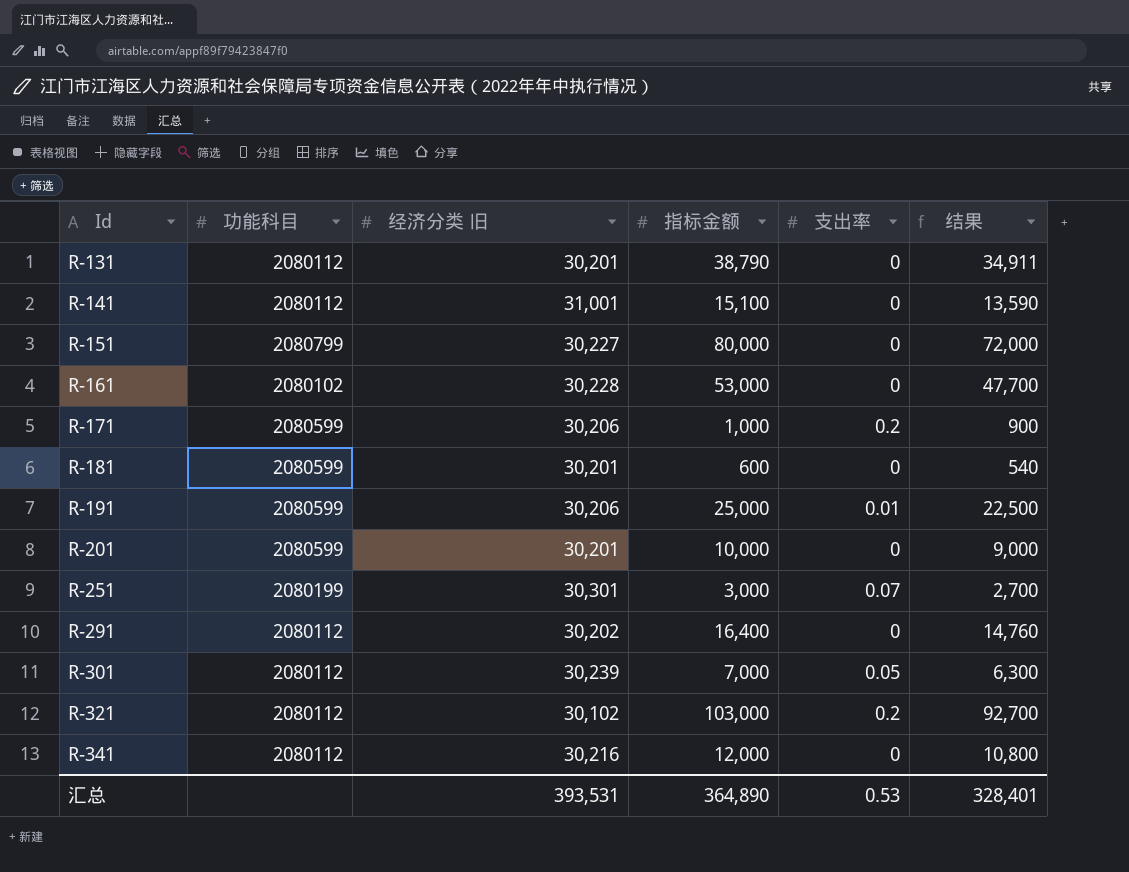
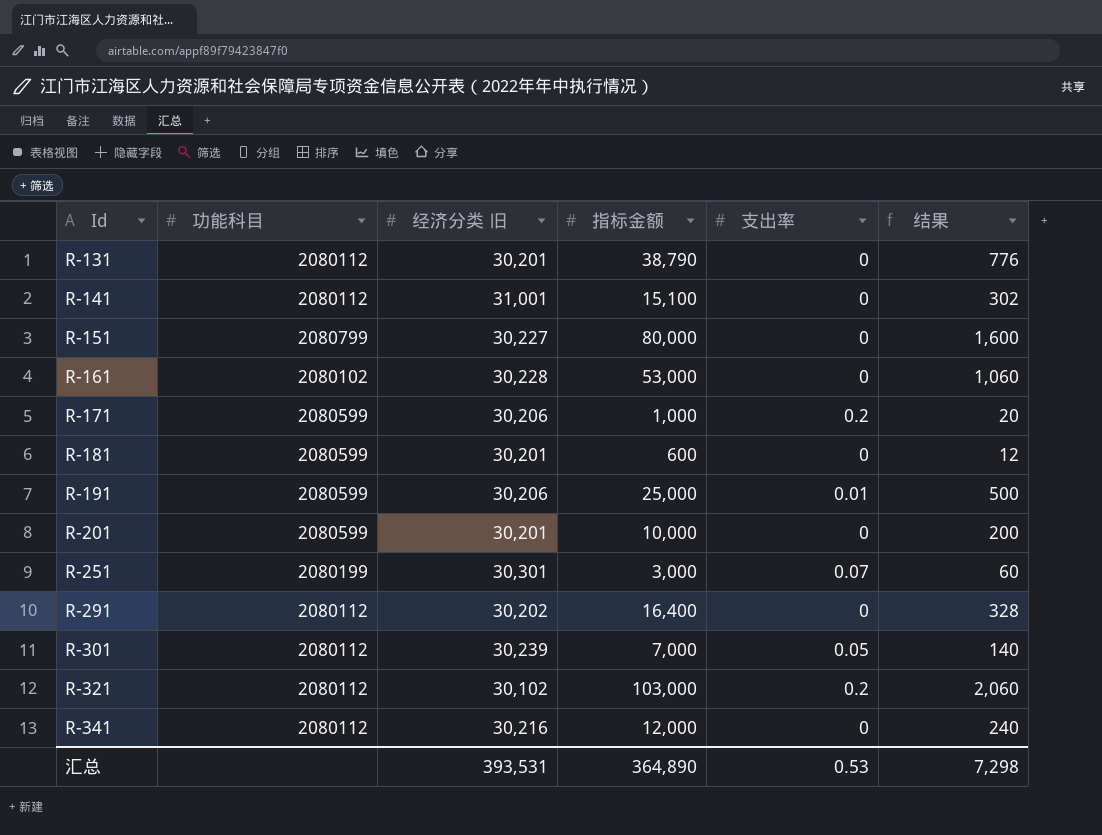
column 结果 | formula: [指标金额] * 0.9 -> [指标金额] * 0.02
汇总 | 结果: 328,401 -> 7,298

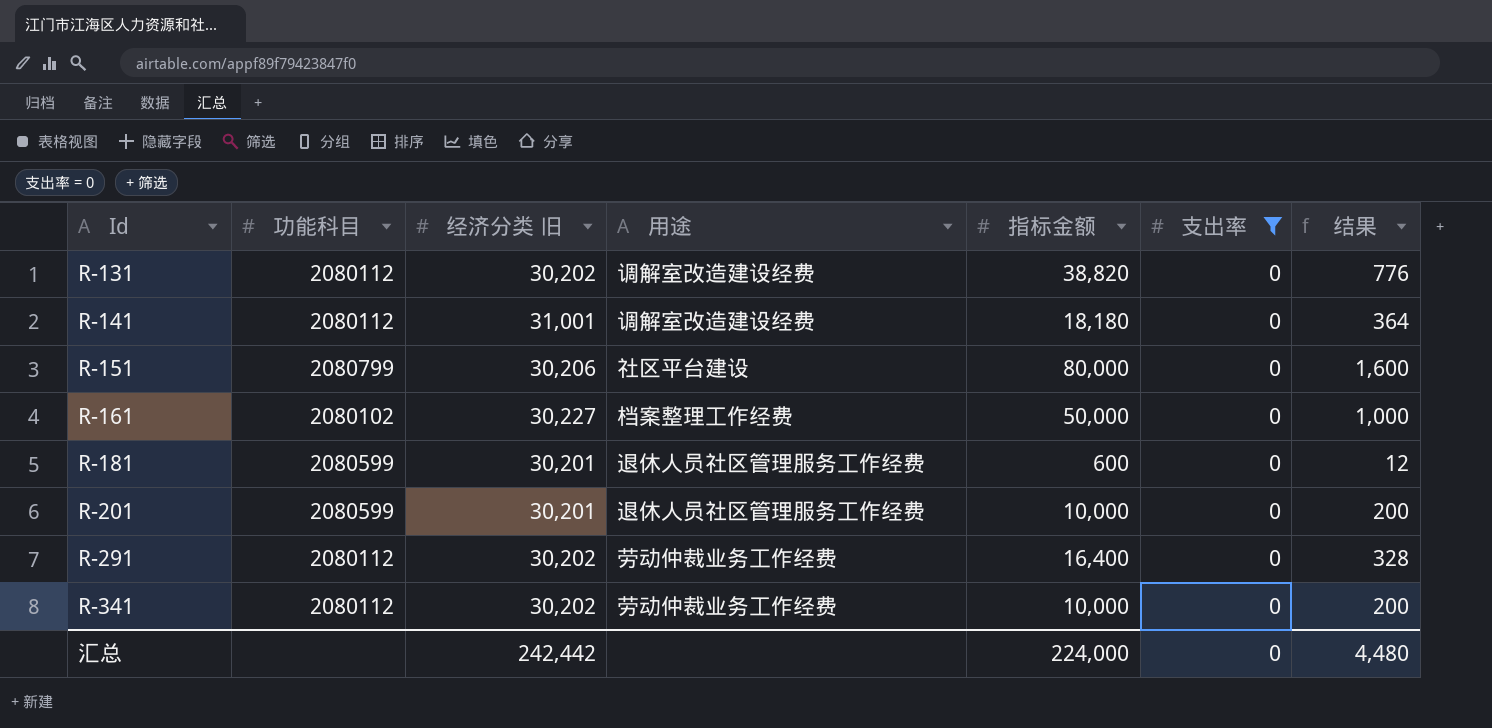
filter: none -> 支出率 = 0
column 用途 | position: none -> 4
R-131 | 经济分类 旧: 30,201 -> 30,202
R-131 | 指标金额: 38,790 -> 38,820
R-141 | 指标金额: 15,100 -> 18,180
R-141 | 结果: 302 -> 364
R-151 | 经济分类 旧: 30,227 -> 30,206
R-161 | 经济分类 旧: 30,228 -> 30,227
R-161 | 指标金额: 53,000 -> 50,000
R-161 | 结果: 1,060 -> 1,000
R-341 | 经济分类 旧: 30,216 -> 30,202
R-341 | 指标金额: 12,000 -> 10,000
R-341 | 结果: 240 -> 200
汇总 | 经济分类 旧: 393,531 -> 242,442
汇总 | 指标金额: 364,890 -> 224,000
汇总 | 支出率: 0.53 -> 0
汇总 | 结果: 7,298 -> 4,480

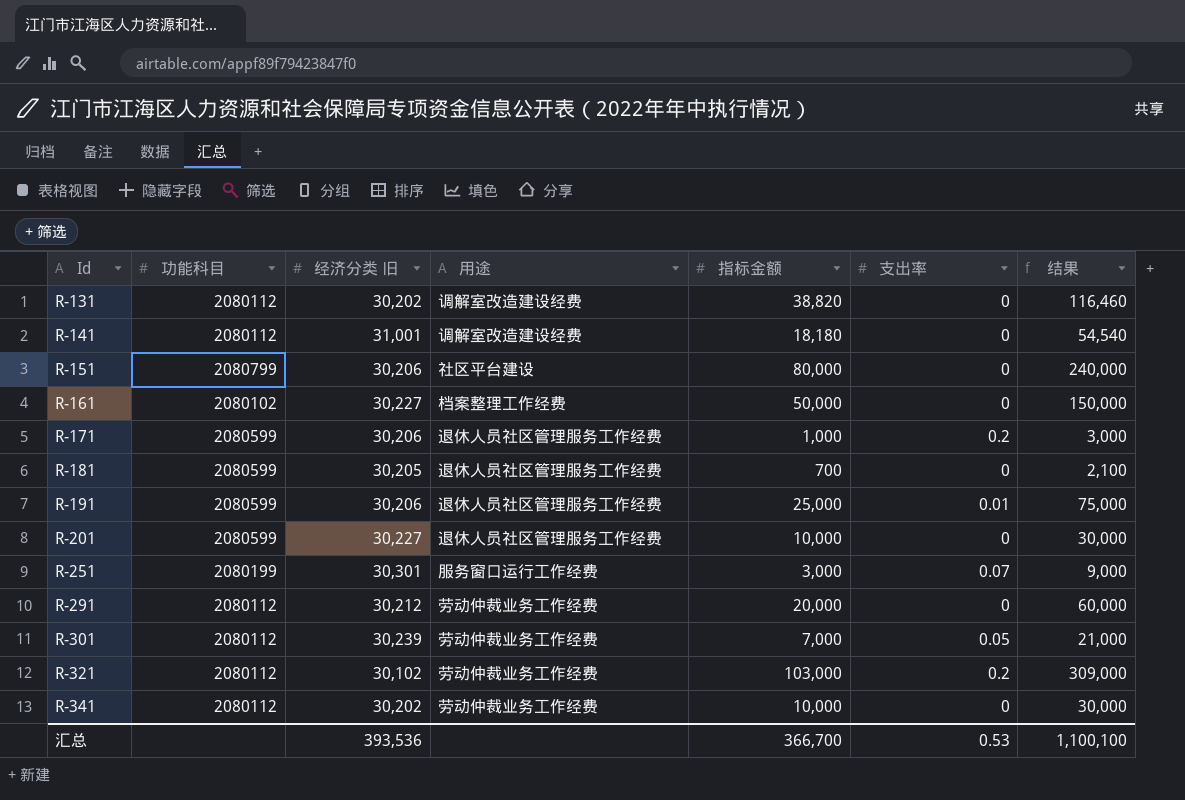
filter: 支出率 = 0 -> none
column 结果 | formula: [指标金额] * 0.02 -> [指标金额] * 3
R-181 | 经济分类 旧: 30,201 -> 30,205
R-181 | 指标金额: 600 -> 700
R-201 | 经济分类 旧: 30,201 -> 30,227
R-291 | 经济分类 旧: 30,202 -> 30,212
R-291 | 指标金额: 16,400 -> 20,000
汇总 | 经济分类 旧: 242,442 -> 393,536
汇总 | 指标金额: 224,000 -> 366,700
汇总 | 支出率: 0 -> 0.53
汇总 | 结果: 4,480 -> 1,100,100

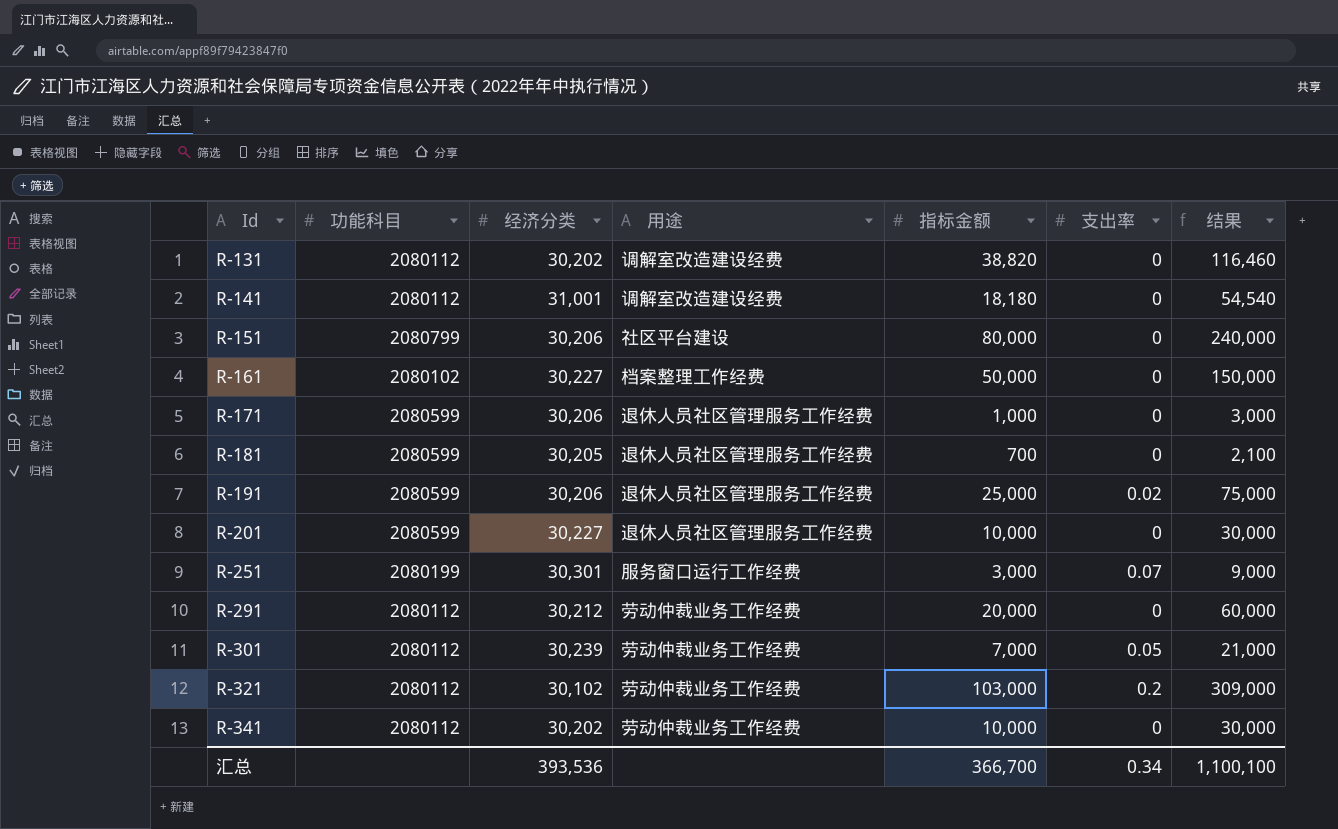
column name: 经济分类 旧 -> 经济分类
R-171 | 支出率: 0.2 -> 0
R-191 | 支出率: 0.01 -> 0.02
汇总 | 支出率: 0.53 -> 0.34

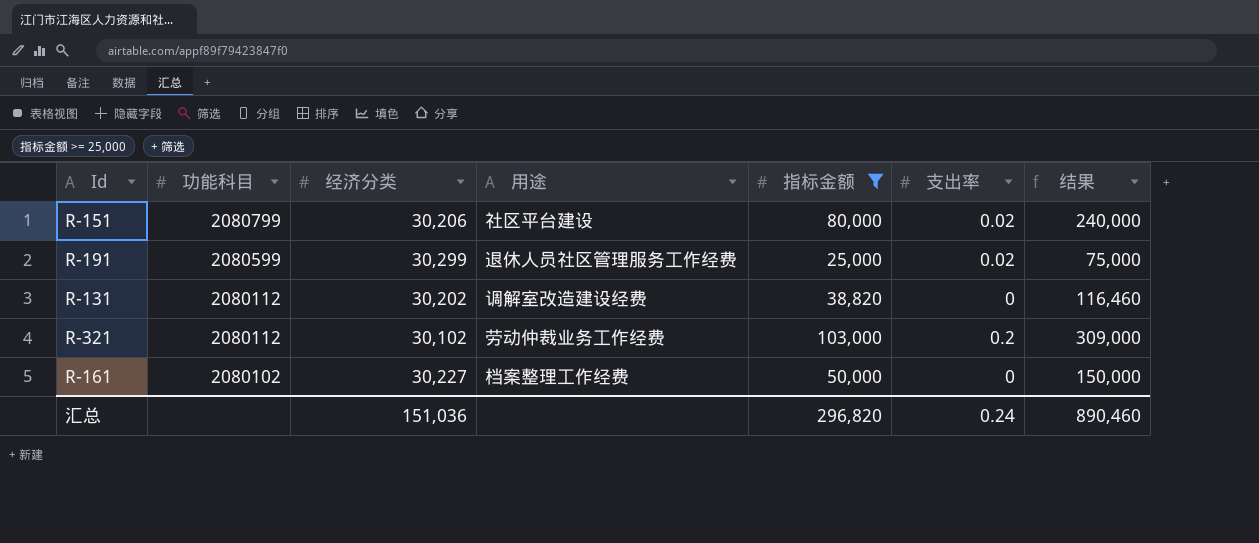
filter: none -> 指标金额 >= 25,000
row order: Id ascending -> 功能科目 descending
R-151 | 支出率: 0 -> 0.02
R-191 | 经济分类: 30,206 -> 30,299
汇总 | 经济分类: 393,536 -> 151,036
汇总 | 指标金额: 366,700 -> 296,820
汇总 | 支出率: 0.34 -> 0.24
汇总 | 结果: 1,100,100 -> 890,460

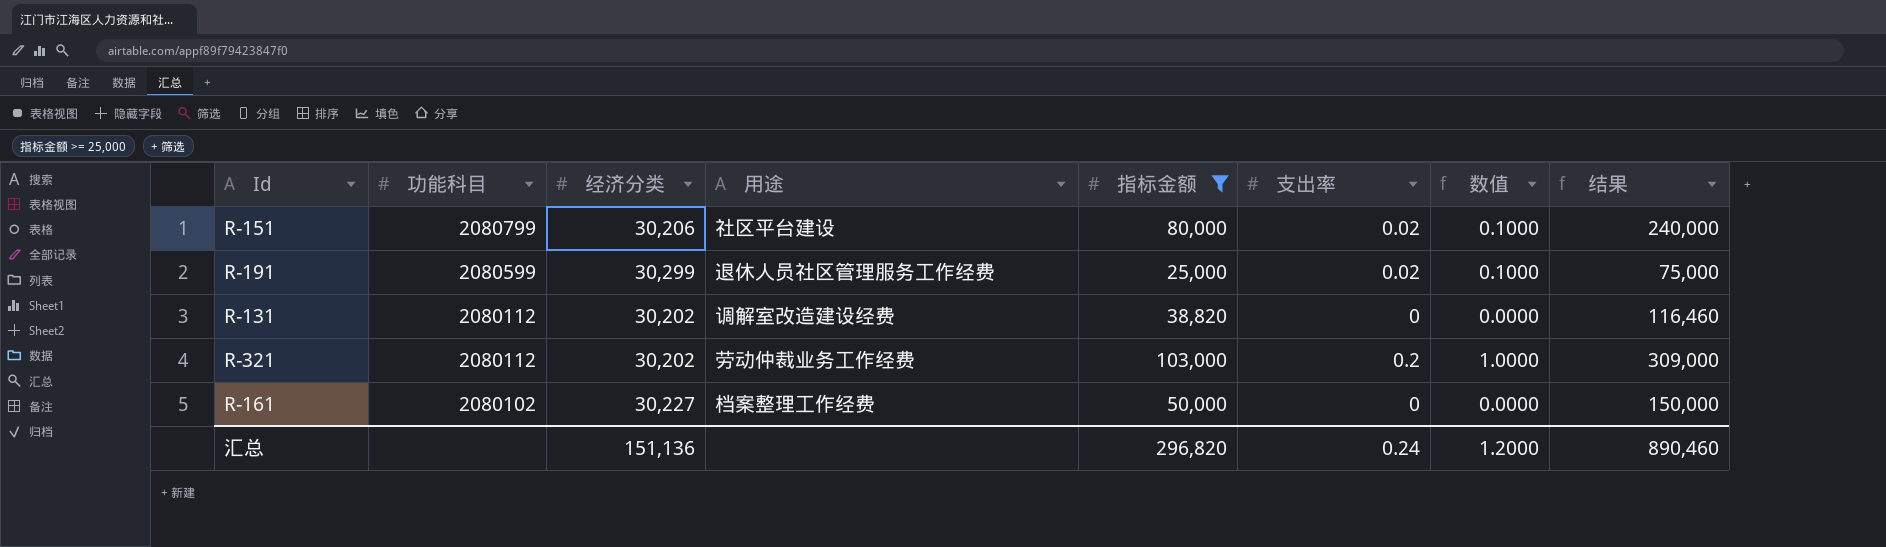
column 数值 | formula: none -> [支出率] * 5
R-321 | 经济分类: 30,102 -> 30,202
汇总 | 经济分类: 151,036 -> 151,136

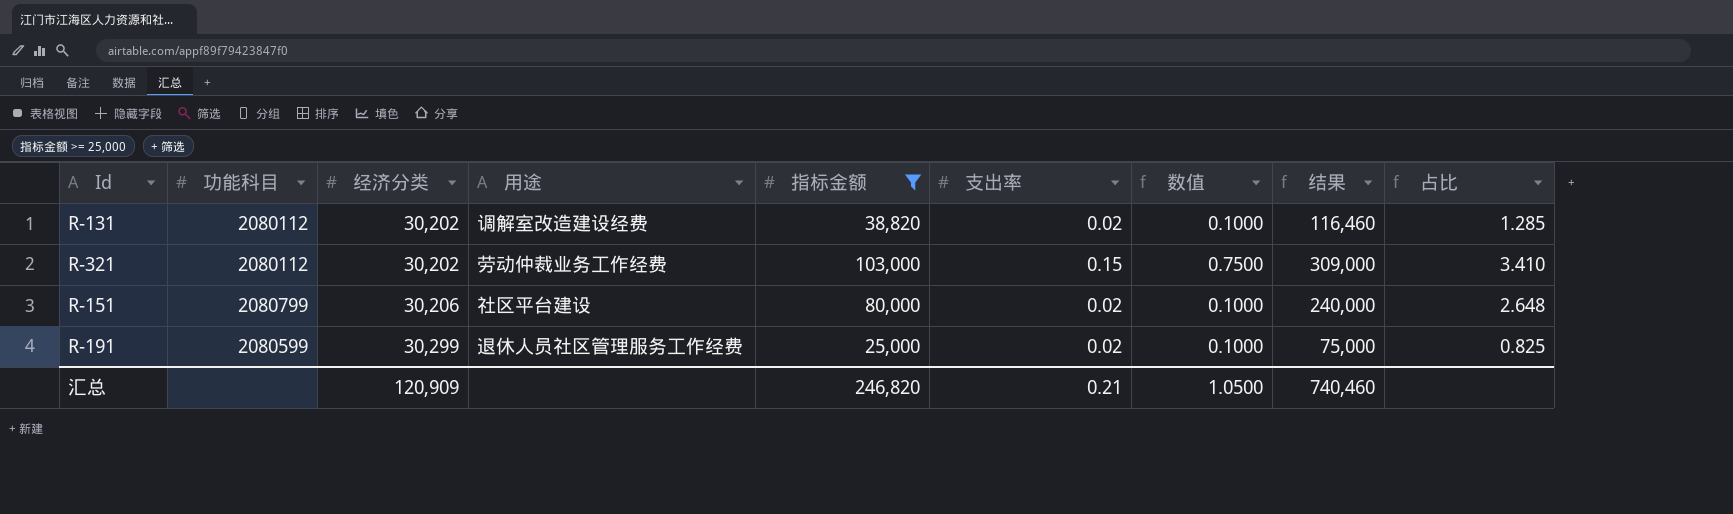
row order: 功能科目 descending -> 经济分类 ascending
column 占比 | formula: none -> [指标金额] / [经济分类]
row R-161: 2080102 | 30,227 | 档案整理工作经费 | 50,000 | 0 | 0.0000 | 150,000 -> none
R-131 | 支出率: 0 -> 0.02
R-131 | 数值: 0.0000 -> 0.1000
R-321 | 支出率: 0.2 -> 0.15
R-321 | 数值: 1.0000 -> 0.7500
汇总 | 经济分类: 151,136 -> 120,909
汇总 | 指标金额: 296,820 -> 246,820
汇总 | 支出率: 0.24 -> 0.21
汇总 | 数值: 1.2000 -> 1.0500
汇总 | 结果: 890,460 -> 740,460

